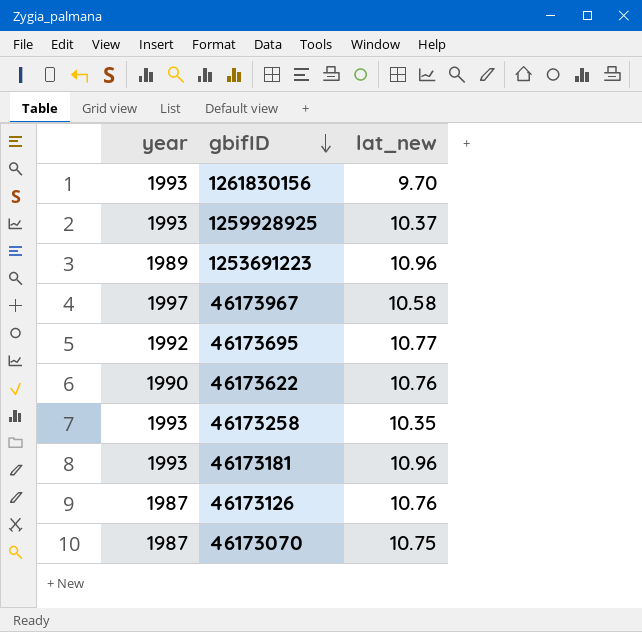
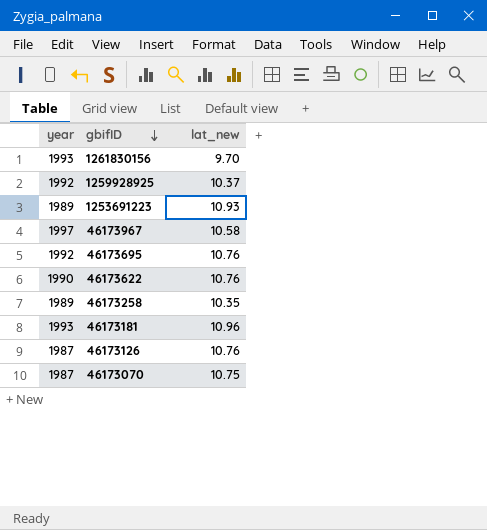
1259928925 | year: 1993 -> 1992
1253691223 | lat_new: 10.96 -> 10.93
46173695 | lat_new: 10.77 -> 10.76
46173258 | year: 1993 -> 1989

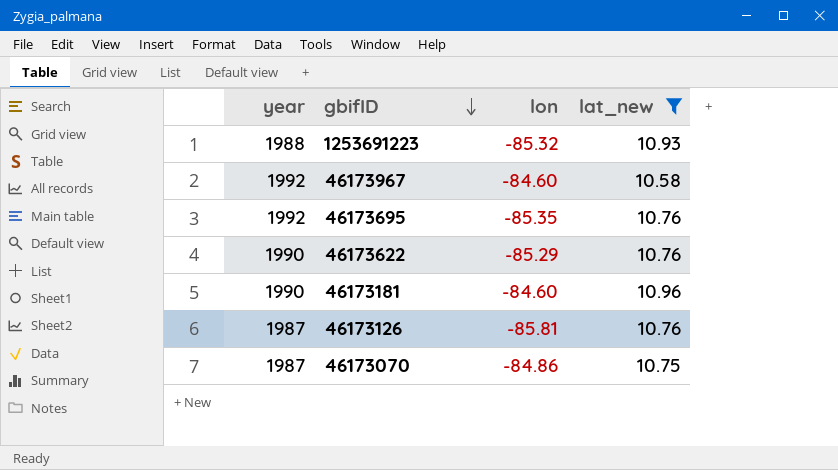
filter: none -> lat_new >= 10.58
column lon | position: none -> 3
1253691223 | year: 1989 -> 1988
46173967 | year: 1997 -> 1992
46173181 | year: 1993 -> 1990

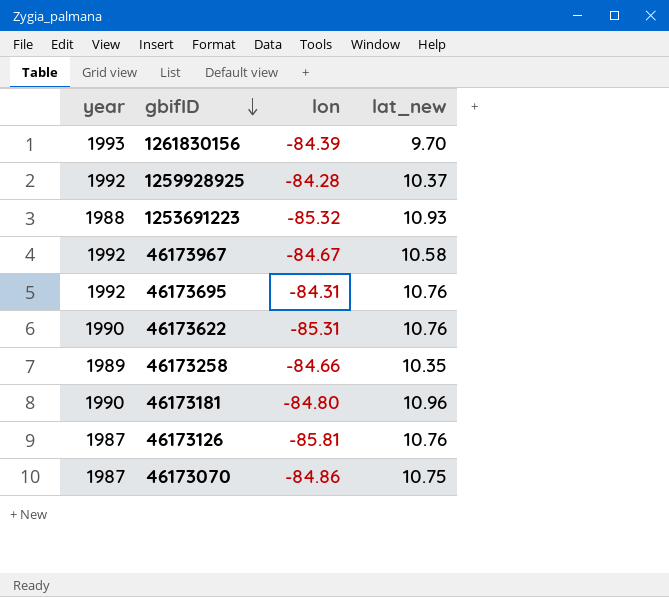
filter: lat_new >= 10.58 -> none
46173967 | lon: -84.60 -> -84.67
46173695 | lon: -85.35 -> -84.31
46173622 | lon: -85.29 -> -85.31
46173181 | lon: -84.60 -> -84.80

